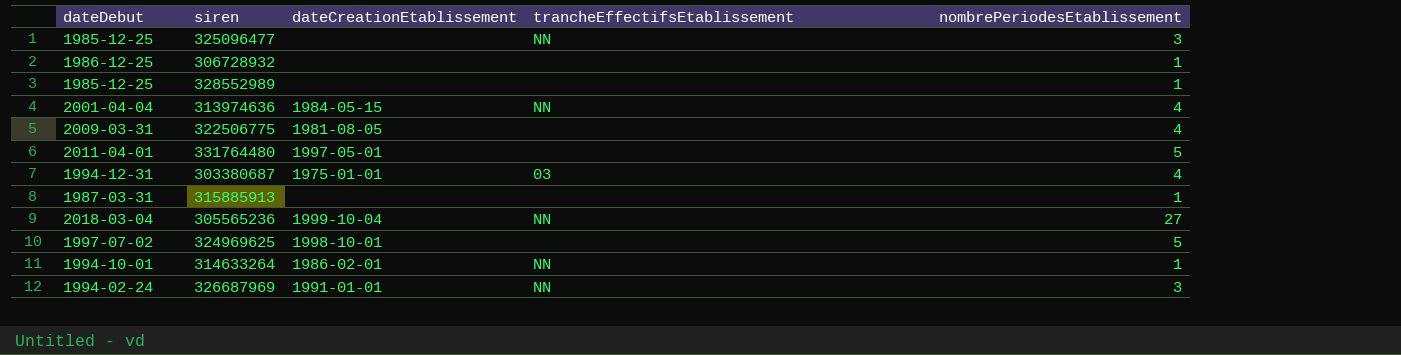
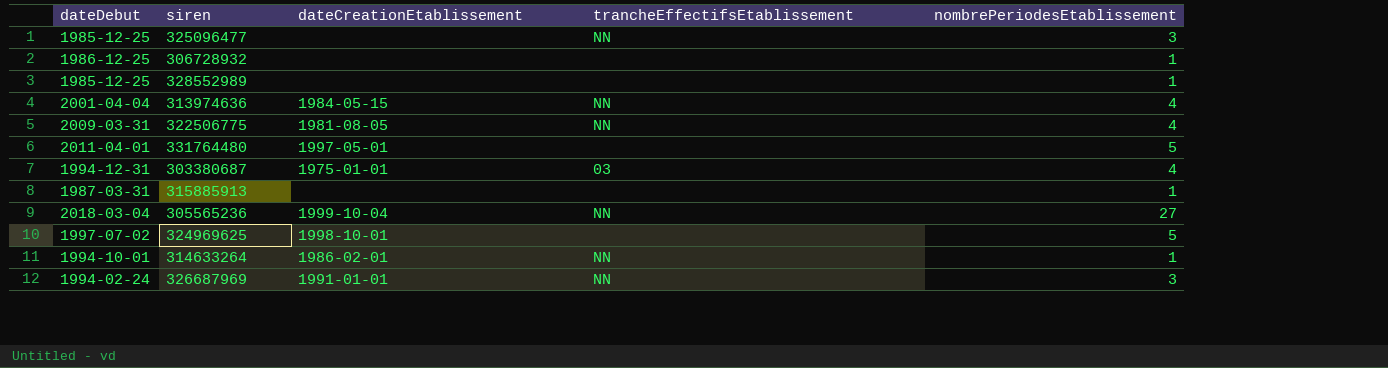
322506775 | trancheEffectifsEtablissement: none -> NN

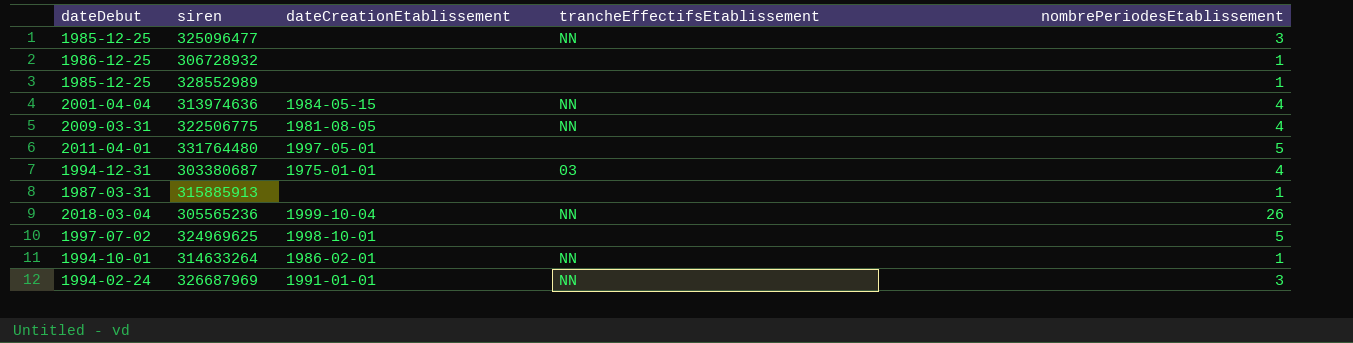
305565236 | nombrePeriodesEtablissement: 27 -> 26

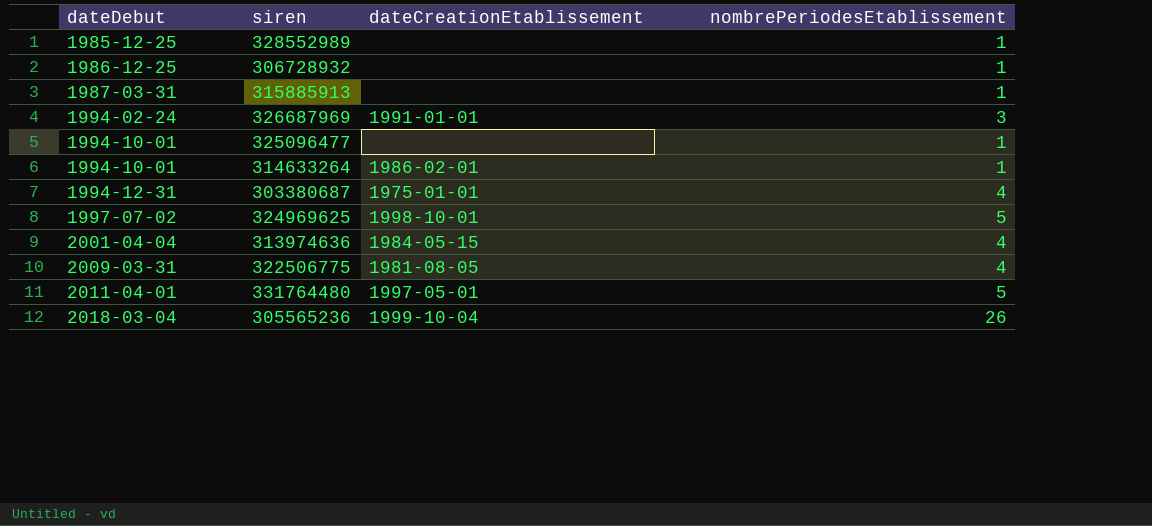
row order: none -> dateDebut ascending
column trancheEffectifsEtablissement | position: 4 -> none
325096477 | dateDebut: 1985-12-25 -> 1994-10-01
325096477 | nombrePeriodesEtablissement: 3 -> 1

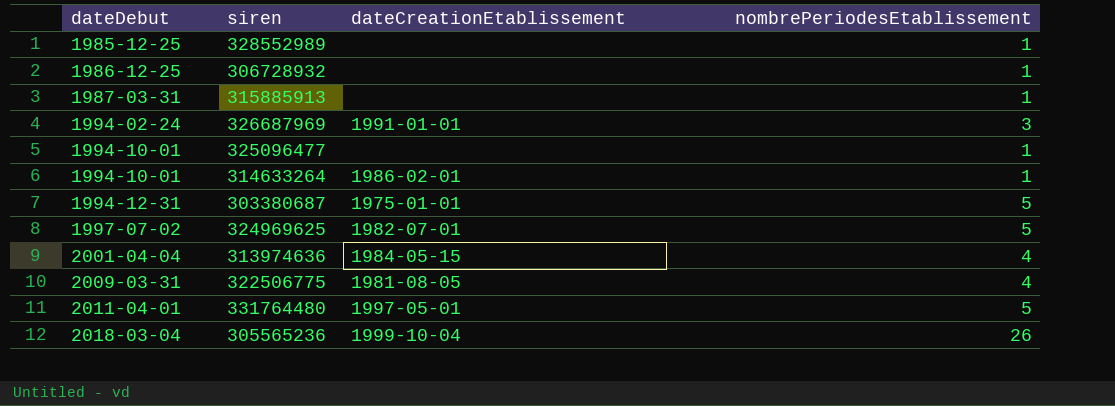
303380687 | nombrePeriodesEtablissement: 4 -> 5
324969625 | dateCreationEtablissement: 1998-10-01 -> 1982-07-01

